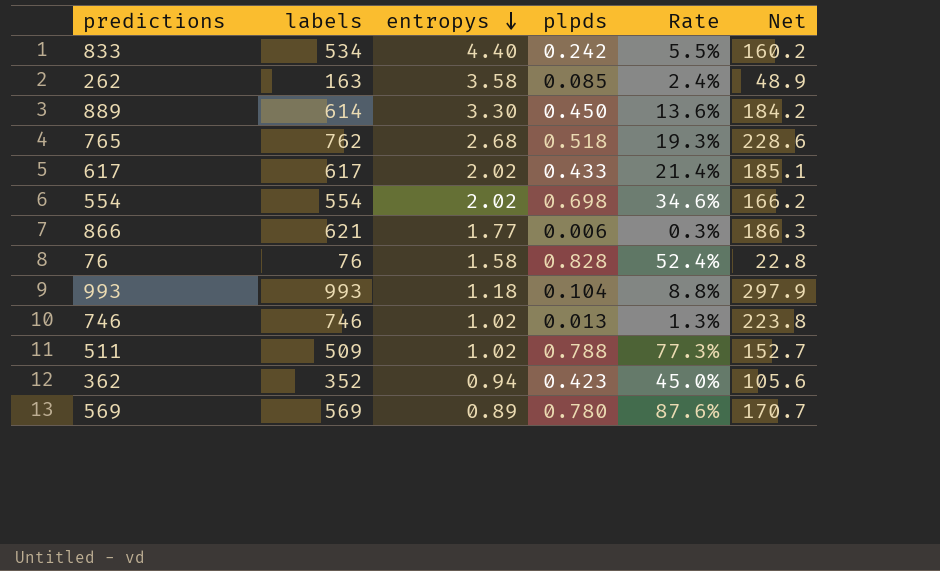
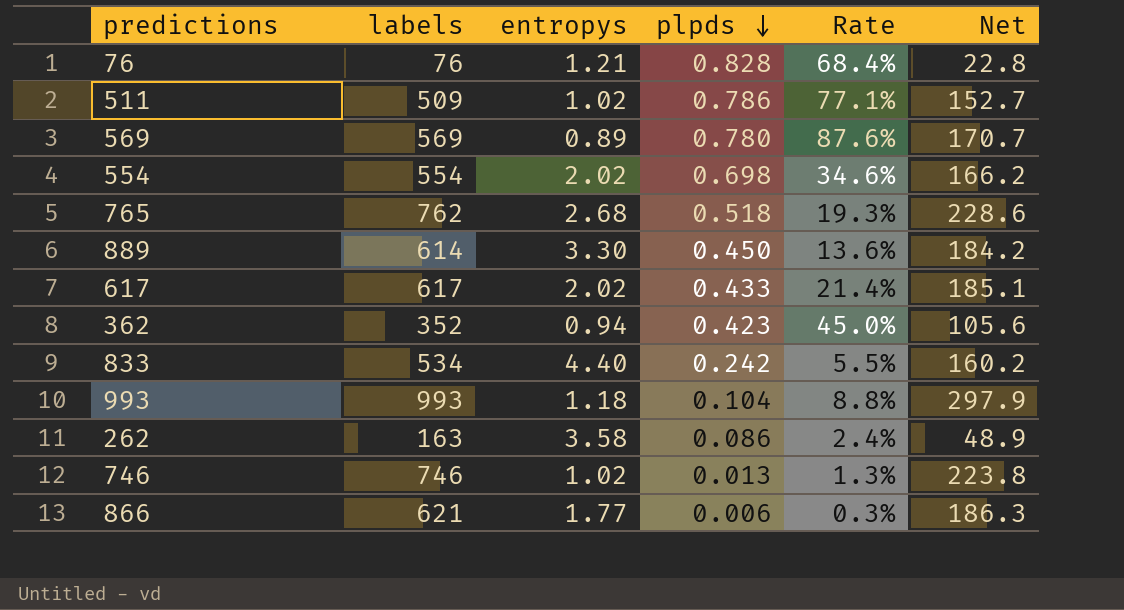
row order: entropys descending -> plpds descending
76 | entropys: 1.58 -> 1.21
76 | Rate: 52.4% -> 68.4%
511 | plpds: 0.788 -> 0.786
511 | Rate: 77.3% -> 77.1%
262 | plpds: 0.085 -> 0.086

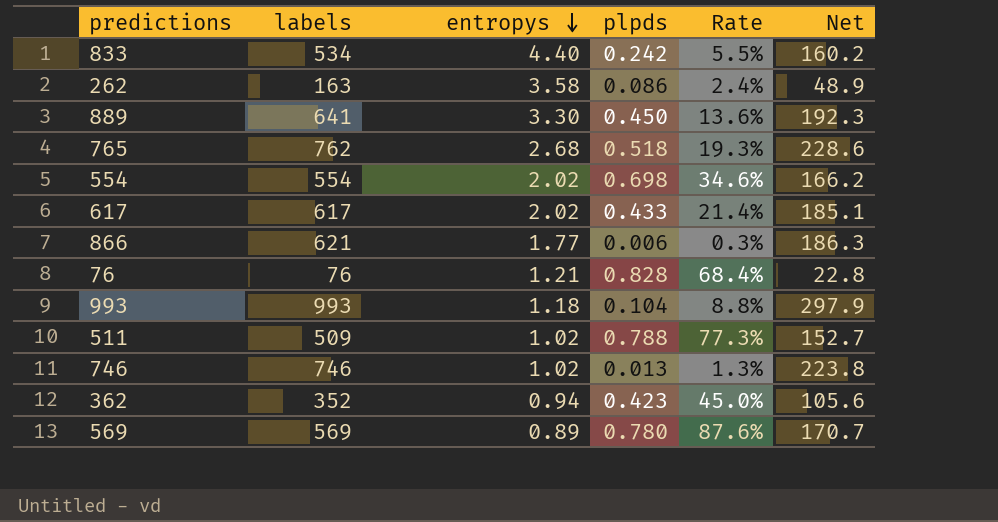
row order: plpds descending -> entropys descending
889 | labels: 614 -> 641
889 | Net: 184.2 -> 192.3
511 | plpds: 0.786 -> 0.788
511 | Rate: 77.1% -> 77.3%

